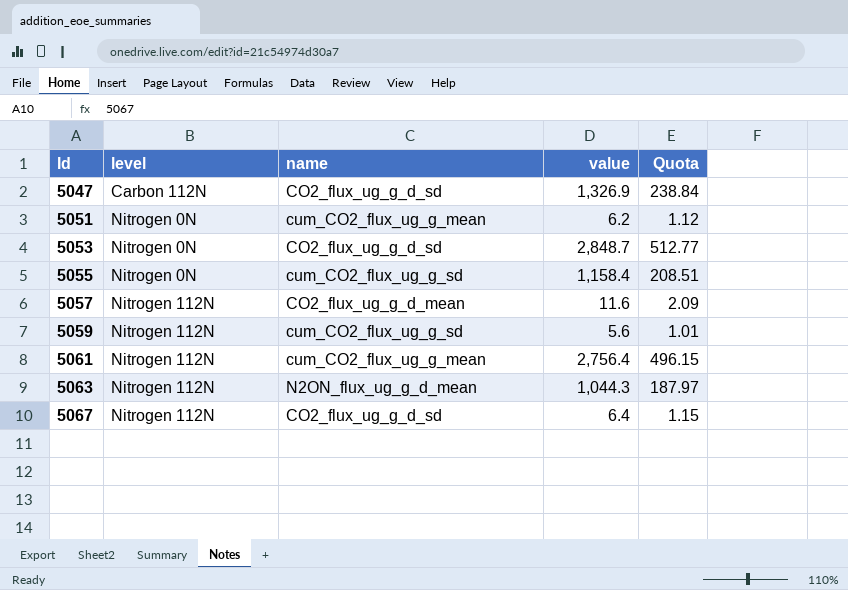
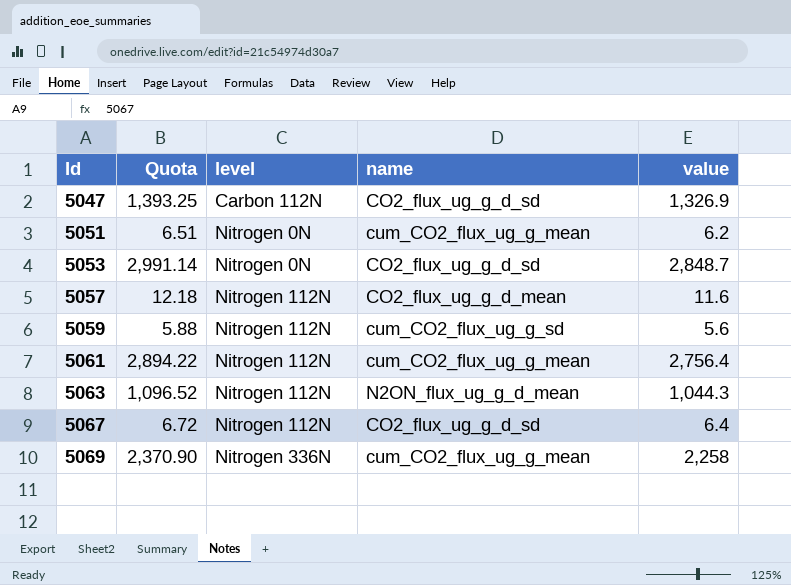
column Quota | formula: [value] * 0.18 -> [value] * 1.05
column Quota | position: 5 -> 2
row 5055: Nitrogen 0N | cum_CO2_flux_ug_g_sd | 1,158.4 | 208.51 -> none
row 5069: none -> 2,370.90 | Nitrogen 336N | cum_CO2_flux_ug_g_mean | 2,258

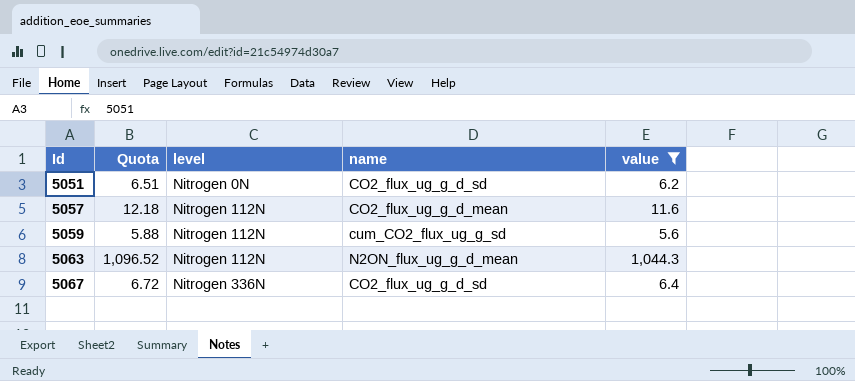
filter: none -> value <= 1,044.3
5051 | name: cum_CO2_flux_ug_g_mean -> CO2_flux_ug_g_d_sd
5067 | level: Nitrogen 112N -> Nitrogen 336N

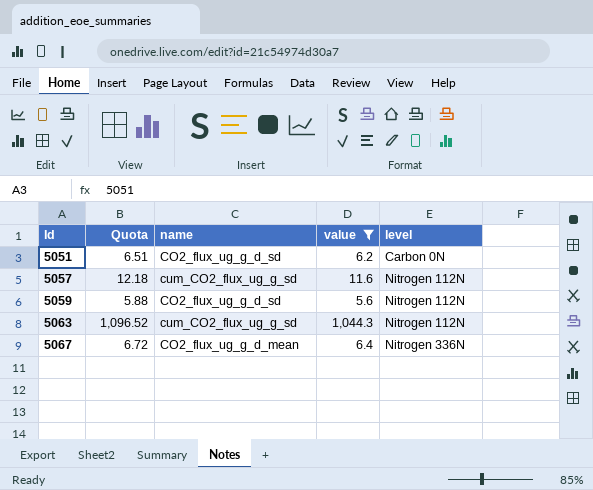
column level | position: 3 -> 5
5051 | level: Nitrogen 0N -> Carbon 0N
5057 | name: CO2_flux_ug_g_d_mean -> cum_CO2_flux_ug_g_sd
5059 | name: cum_CO2_flux_ug_g_sd -> CO2_flux_ug_g_d_sd
5063 | name: N2ON_flux_ug_g_d_mean -> cum_CO2_flux_ug_g_sd
5067 | name: CO2_flux_ug_g_d_sd -> CO2_flux_ug_g_d_mean

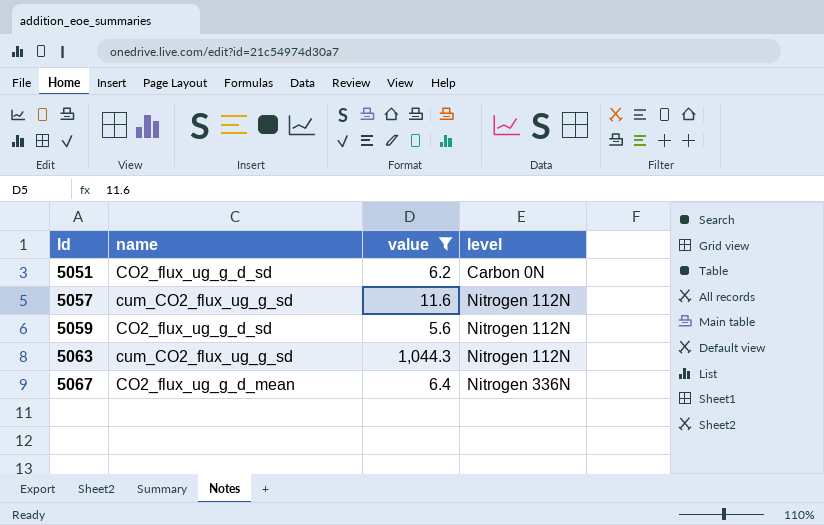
column Quota | formula: [value] * 1.05 -> none

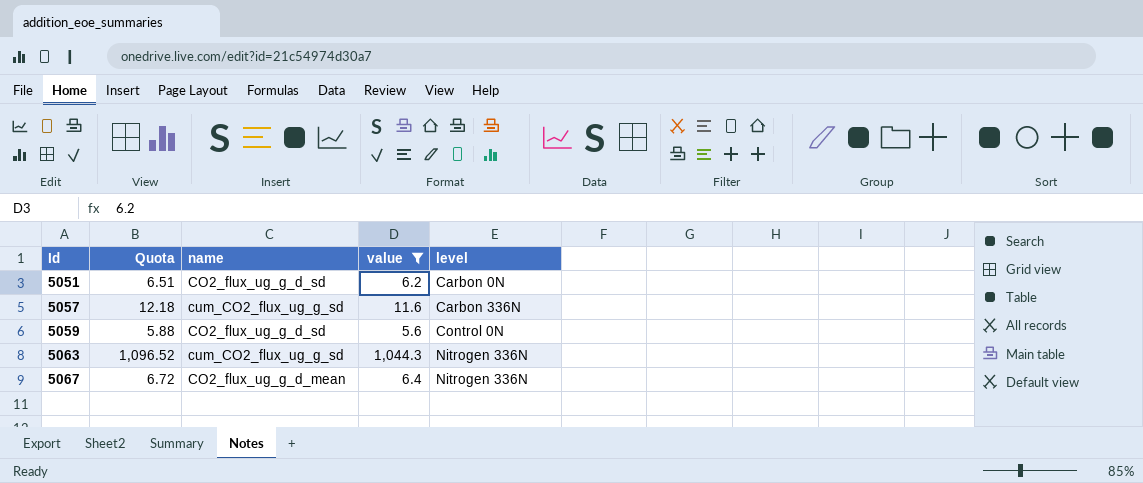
column Quota | formula: none -> [value] * 1.05
5057 | level: Nitrogen 112N -> Carbon 336N
5059 | level: Nitrogen 112N -> Control 0N
5063 | level: Nitrogen 112N -> Nitrogen 336N

